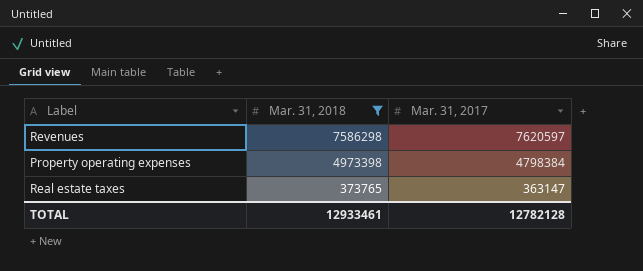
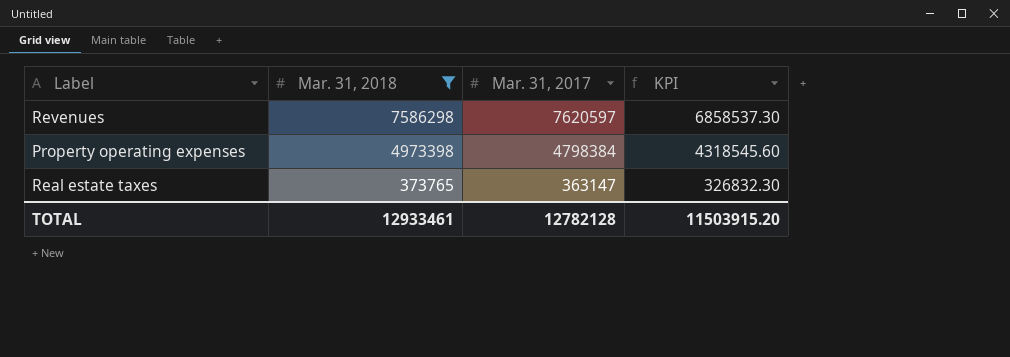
column KPI | formula: none -> [Mar. 31, 2017] * 0.9

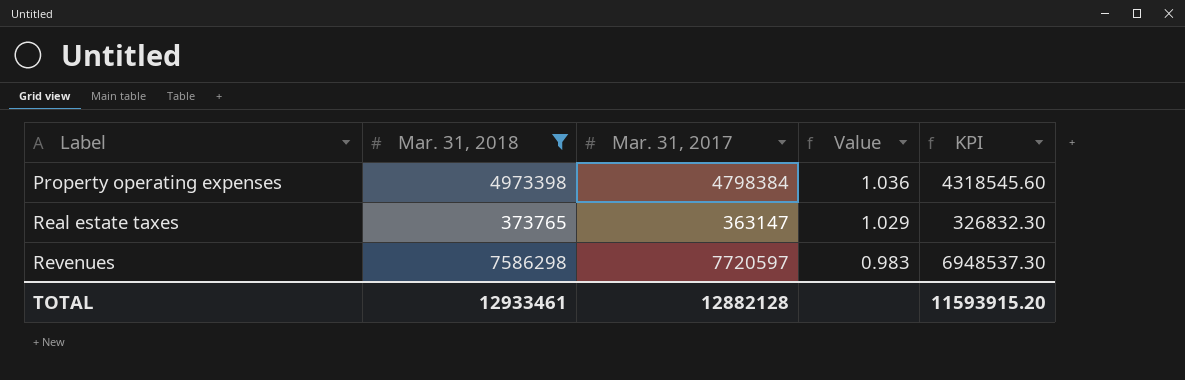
row order: Mar. 31, 2018 descending -> Label ascending
column Value | formula: none -> [Mar. 31, 2018] / [Mar. 31, 2017]
Revenues | Mar. 31, 2017: 7620597 -> 7720597
Revenues | KPI: 6858537.30 -> 6948537.30
TOTAL | Mar. 31, 2017: 12782128 -> 12882128
TOTAL | KPI: 11503915.20 -> 11593915.20

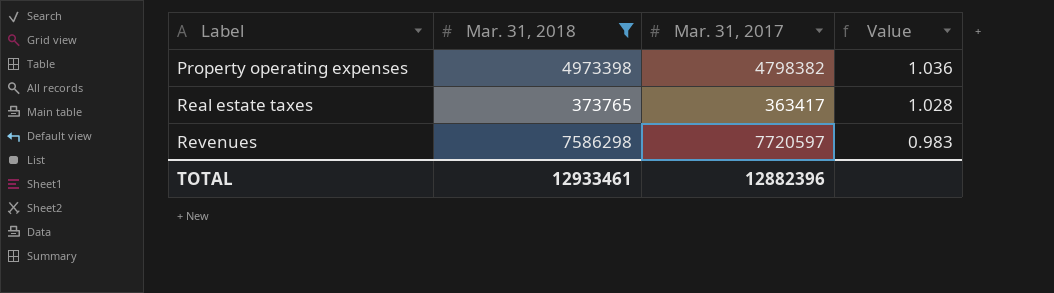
column KPI | formula: [Mar. 31, 2017] * 0.9 -> none
Property operating expenses | Mar. 31, 2017: 4798384 -> 4798382
Real estate taxes | Mar. 31, 2017: 363147 -> 363417
Real estate taxes | Value: 1.029 -> 1.028
TOTAL | Mar. 31, 2017: 12882128 -> 12882396

